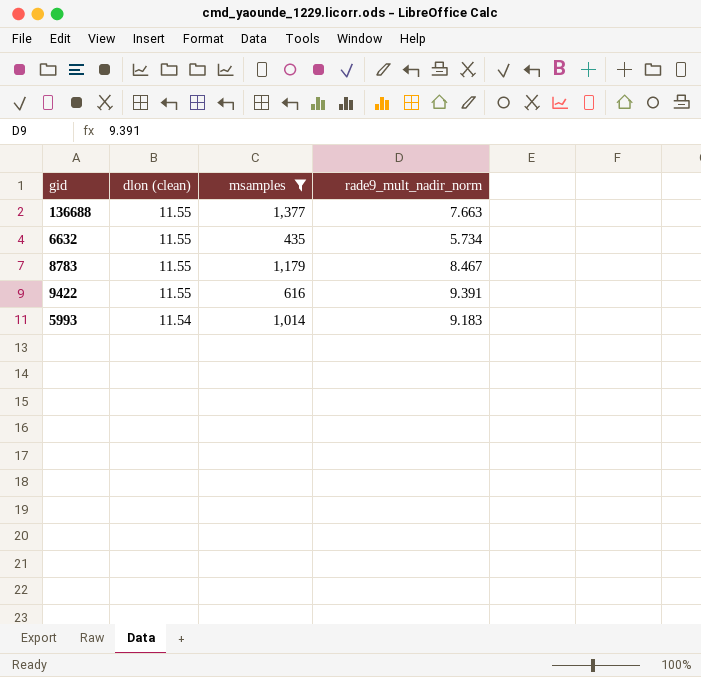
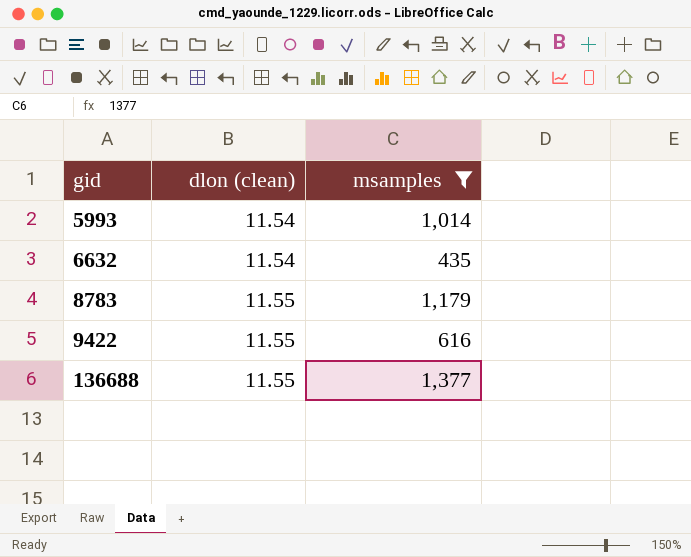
row order: dlon (clean) descending -> gid ascending
column rade9_mult_nadir_norm | position: 4 -> none
6632 | dlon (clean): 11.55 -> 11.54

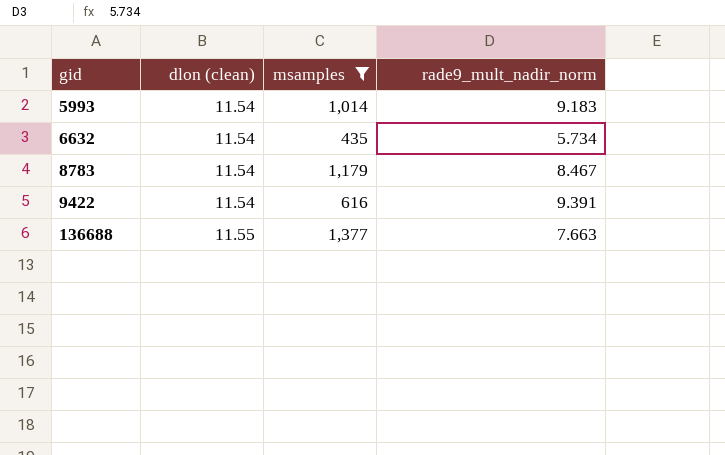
column rade9_mult_nadir_norm | position: none -> 4
8783 | dlon (clean): 11.55 -> 11.54
9422 | dlon (clean): 11.55 -> 11.54

